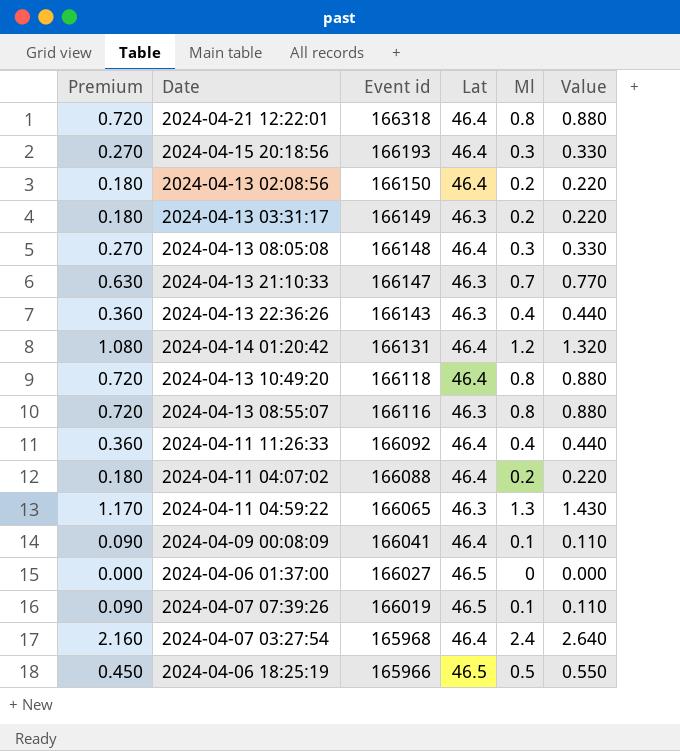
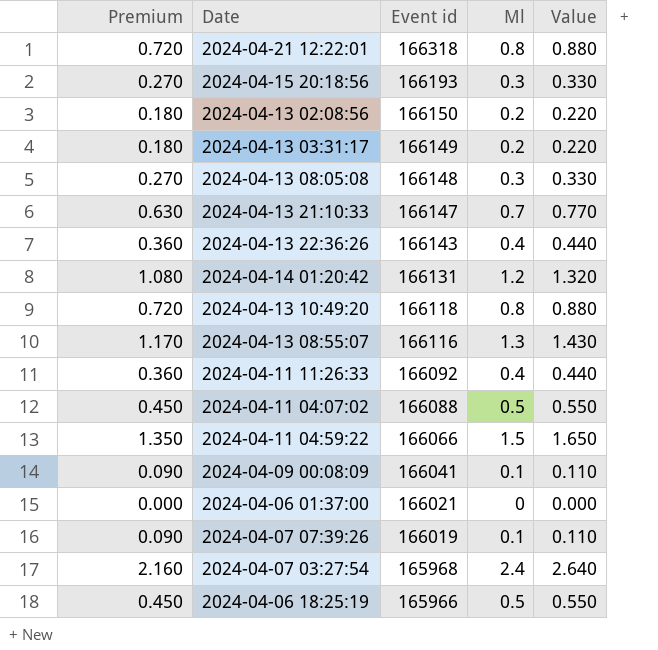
column Lat | position: 4 -> none
2024-04-13 08:55:07 | Premium: 0.720 -> 1.170
2024-04-13 08:55:07 | Ml: 0.8 -> 1.3
2024-04-13 08:55:07 | Value: 0.880 -> 1.430
2024-04-11 04:07:02 | Premium: 0.180 -> 0.450
2024-04-11 04:07:02 | Ml: 0.2 -> 0.5
2024-04-11 04:07:02 | Value: 0.220 -> 0.550
2024-04-11 04:59:22 | Premium: 1.170 -> 1.350
2024-04-11 04:59:22 | Event id: 166065 -> 166066
2024-04-11 04:59:22 | Ml: 1.3 -> 1.5
2024-04-11 04:59:22 | Value: 1.430 -> 1.650
2024-04-06 01:37:00 | Event id: 166027 -> 166021

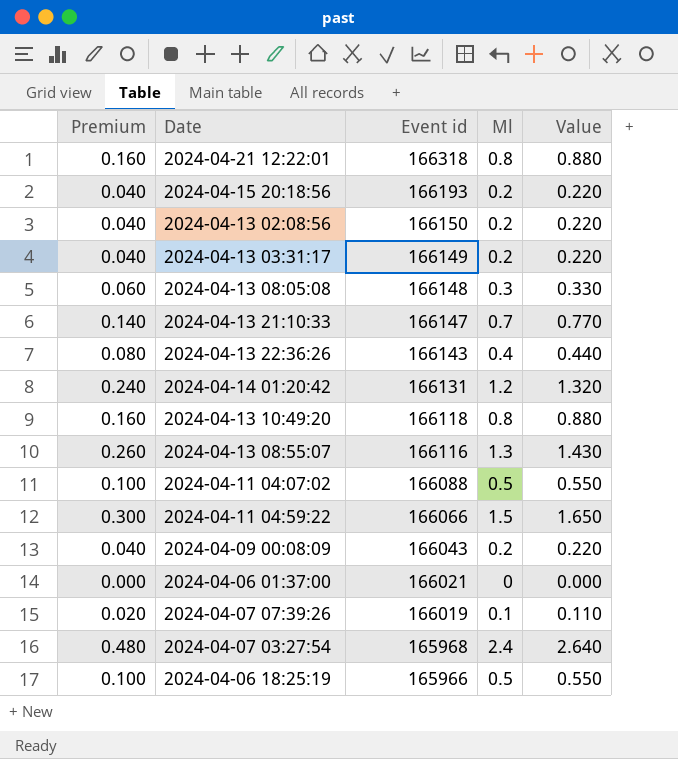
column Premium | formula: [Ml] * 0.9 -> [Ml] * 0.2
row 2024-04-11 11:26:33: 0.360 | 166092 | 0.4 | 0.440 -> none
2024-04-15 20:18:56 | Ml: 0.3 -> 0.2
2024-04-15 20:18:56 | Value: 0.330 -> 0.220
2024-04-09 00:08:09 | Event id: 166041 -> 166043
2024-04-09 00:08:09 | Ml: 0.1 -> 0.2
2024-04-09 00:08:09 | Value: 0.110 -> 0.220

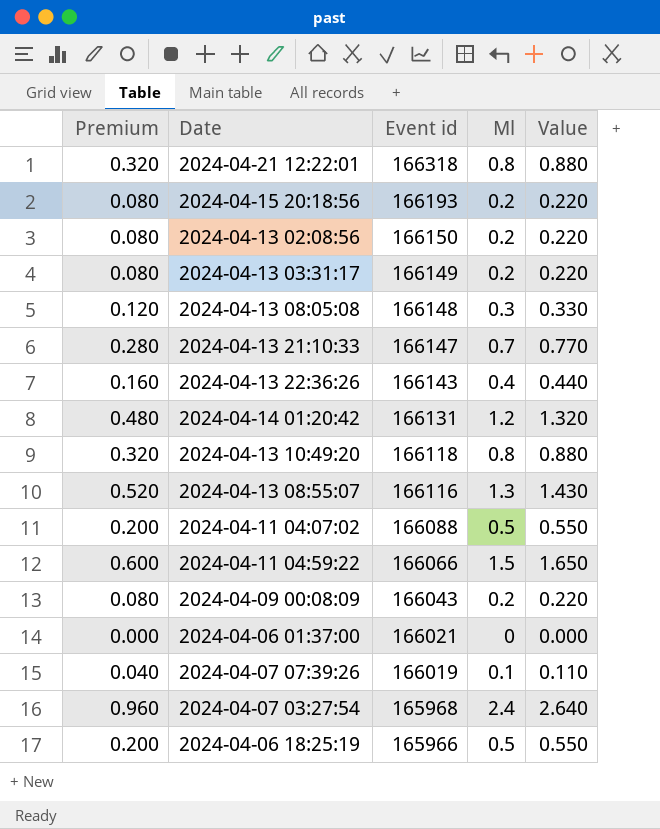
column Premium | formula: [Ml] * 0.2 -> [Ml] * 0.4

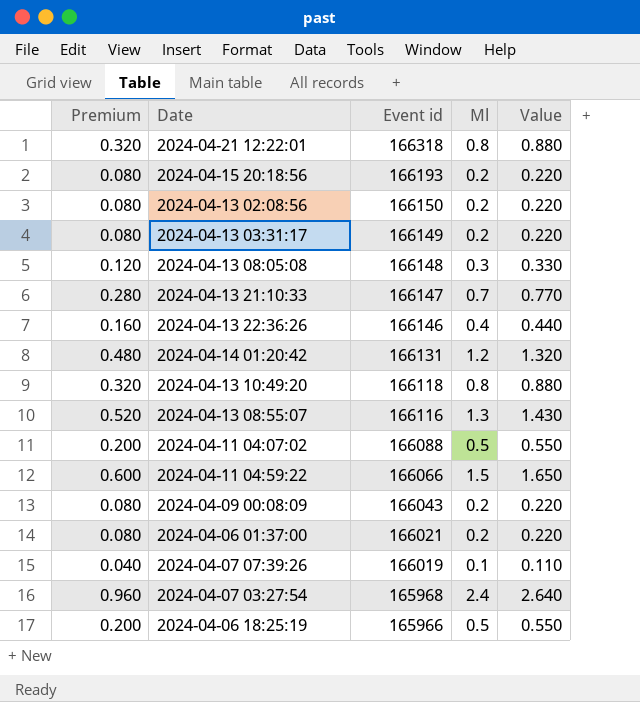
2024-04-13 22:36:26 | Event id: 166143 -> 166146
2024-04-06 01:37:00 | Premium: 0.000 -> 0.080
2024-04-06 01:37:00 | Ml: 0 -> 0.2
2024-04-06 01:37:00 | Value: 0.000 -> 0.220

